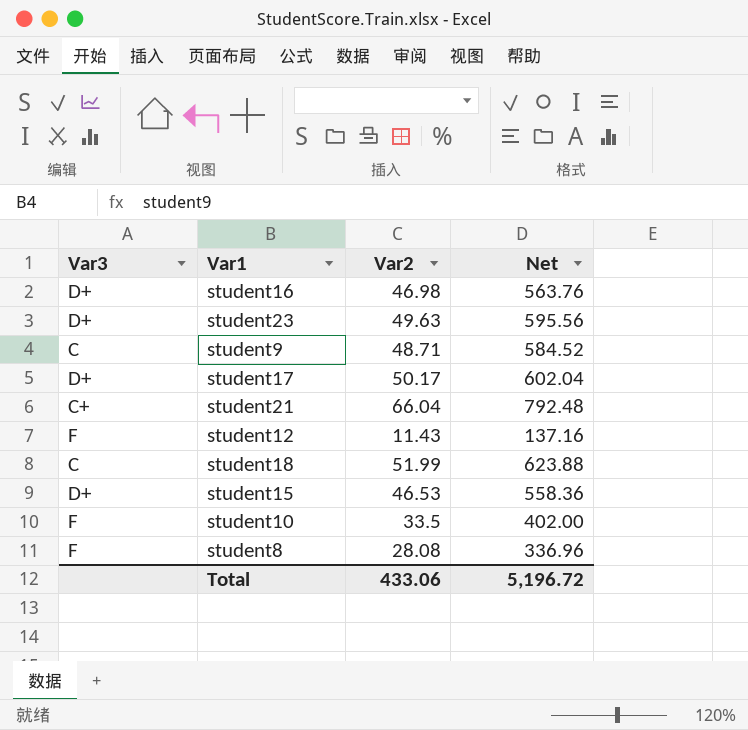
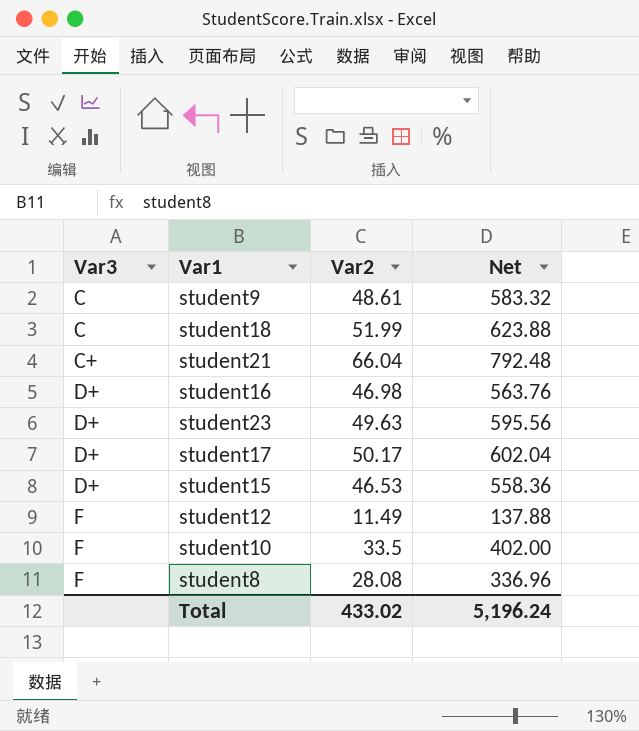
row order: none -> Var3 ascending
student9 | Var2: 48.71 -> 48.61
student9 | Net: 584.52 -> 583.32
student12 | Var2: 11.43 -> 11.49
student12 | Net: 137.16 -> 137.88
Total | Var2: 433.06 -> 433.02
Total | Net: 5,196.72 -> 5,196.24

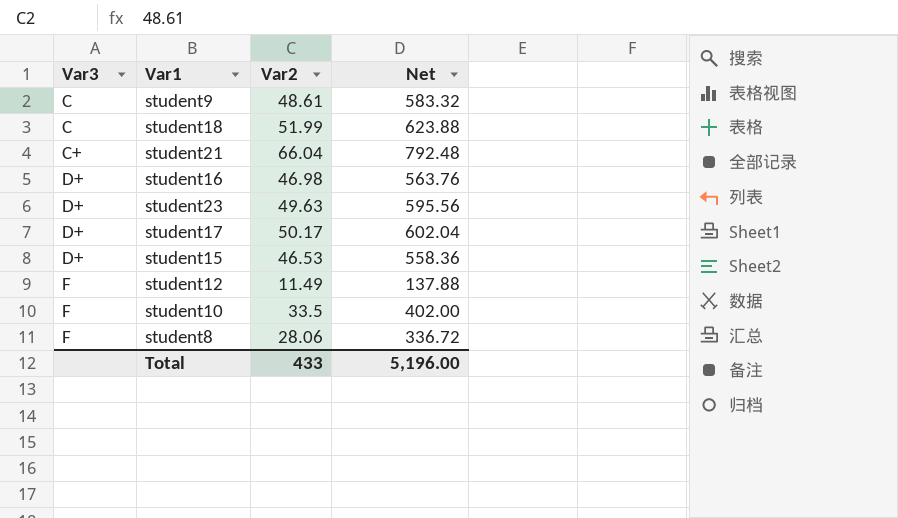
student8 | Var2: 28.08 -> 28.06
student8 | Net: 336.96 -> 336.72
Total | Var2: 433.02 -> 433
Total | Net: 5,196.24 -> 5,196.00

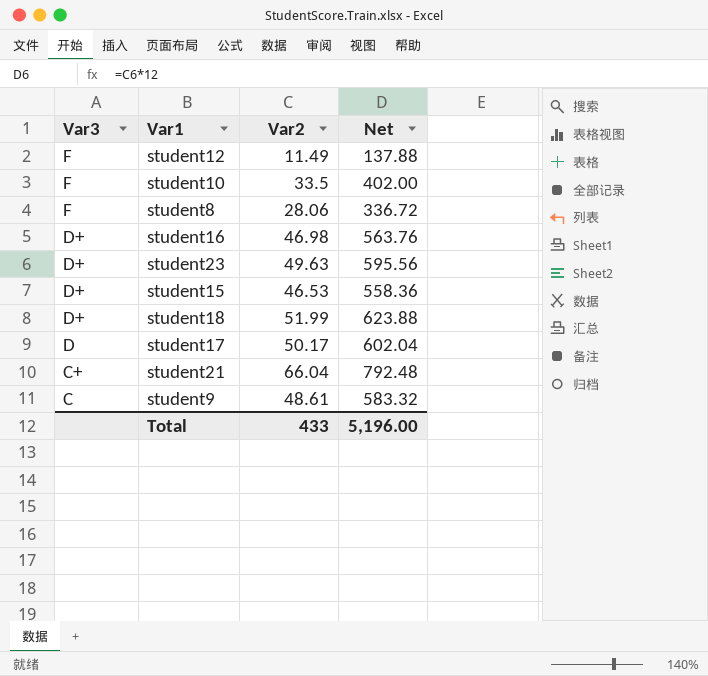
row order: Var3 ascending -> Var3 descending
student18 | Var3: C -> D+
student17 | Var3: D+ -> D

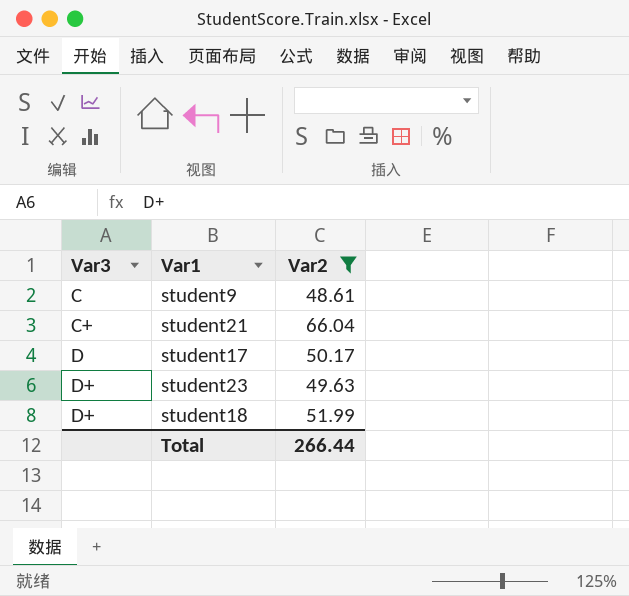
filter: none -> Var2 >= 48.61
row order: Var3 descending -> Var3 ascending
column Net | formula: [Var2] * 12 -> none
Total | Var2: 433 -> 266.44

